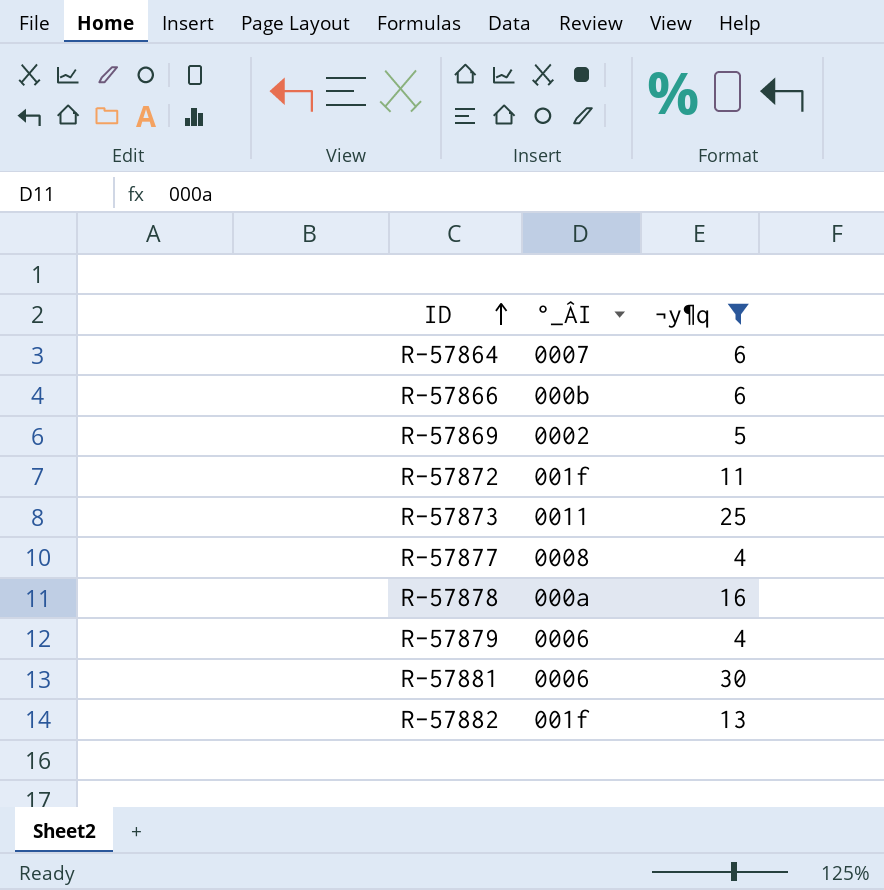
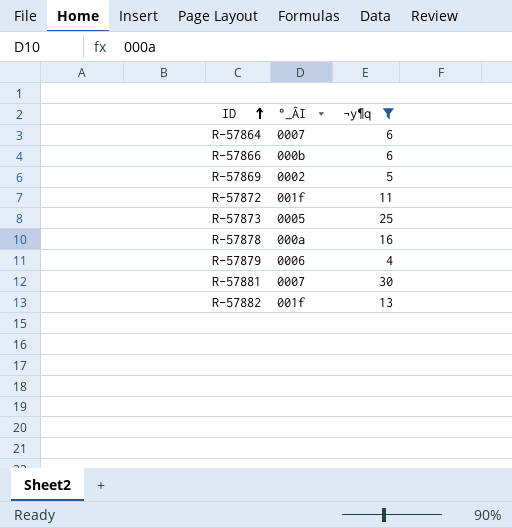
row R-57877: 0008 | 4 -> none
R-57873 | °_ÂI: 0011 -> 0005
R-57881 | °_ÂI: 0006 -> 0007

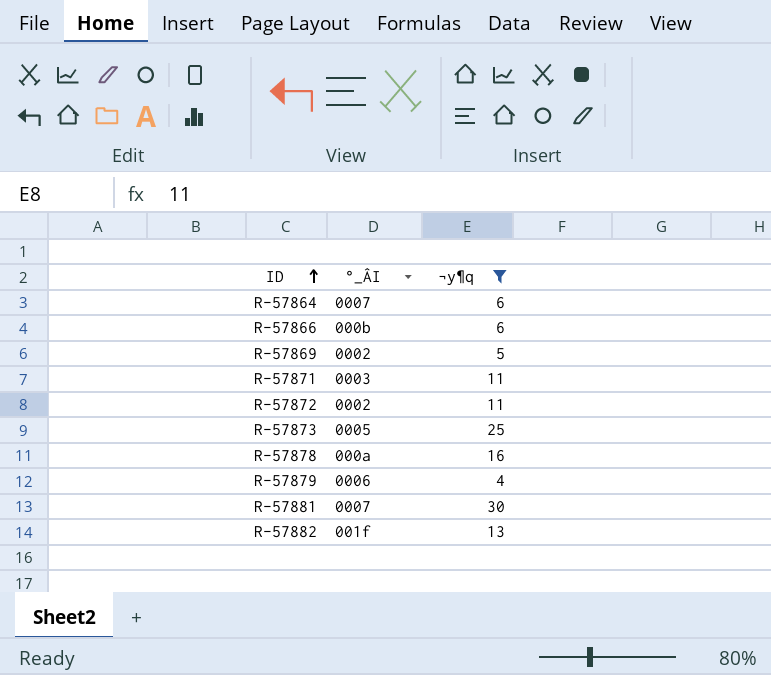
row R-57871: none -> 0003 | 11
R-57872 | °_ÂI: 001f -> 0002

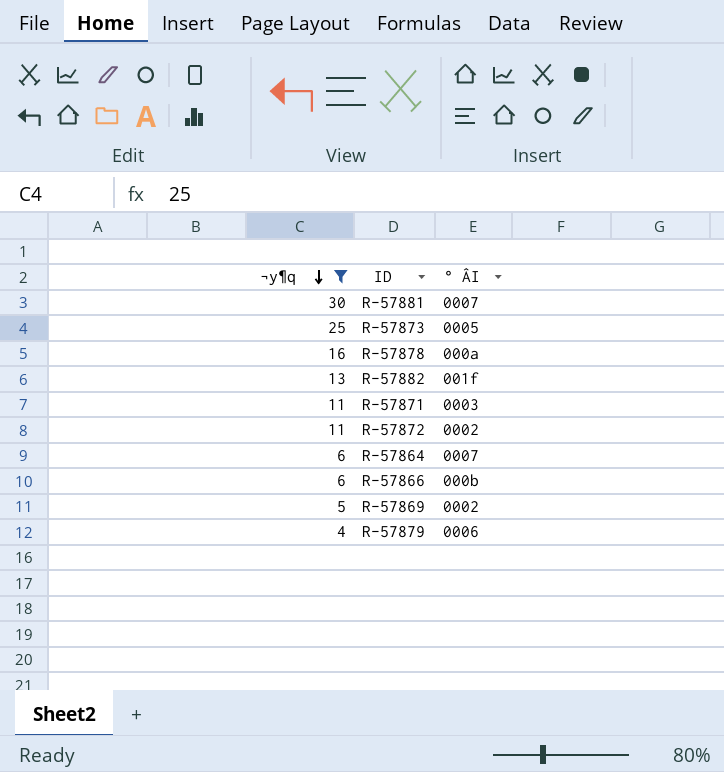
row order: ID ascending -> ¬y¶q descending
column ¬y¶q | position: 3 -> 1
column name: °_ÂI -> ° ÂI

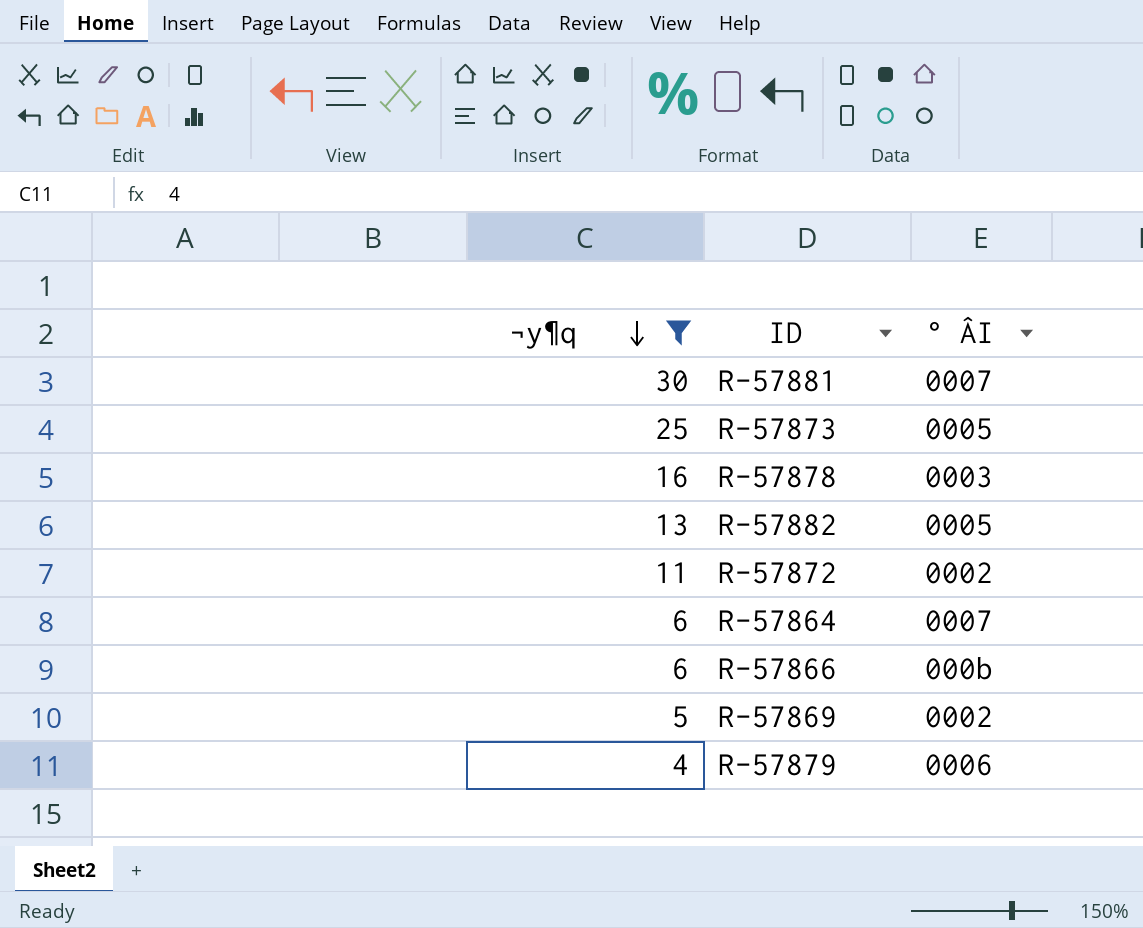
row R-57871: 11 | 0003 -> none
R-57878 | ° ÂI: 000a -> 0003
R-57882 | ° ÂI: 001f -> 0005

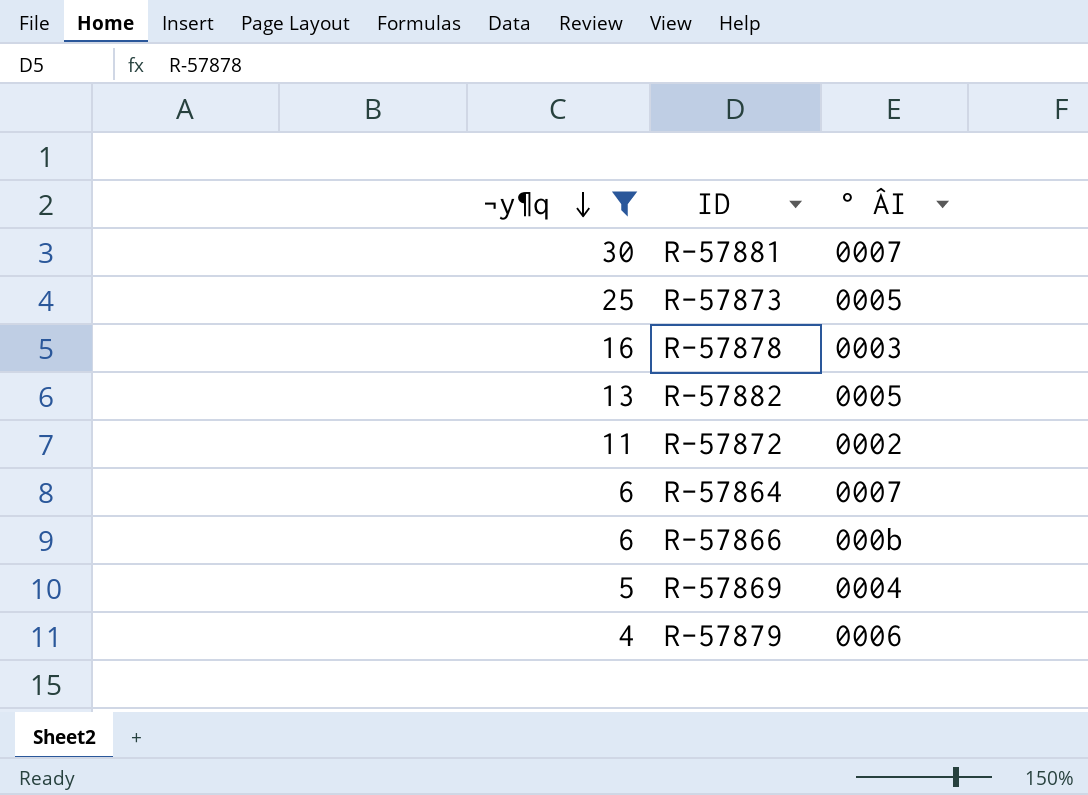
R-57869 | ° ÂI: 0002 -> 0004

